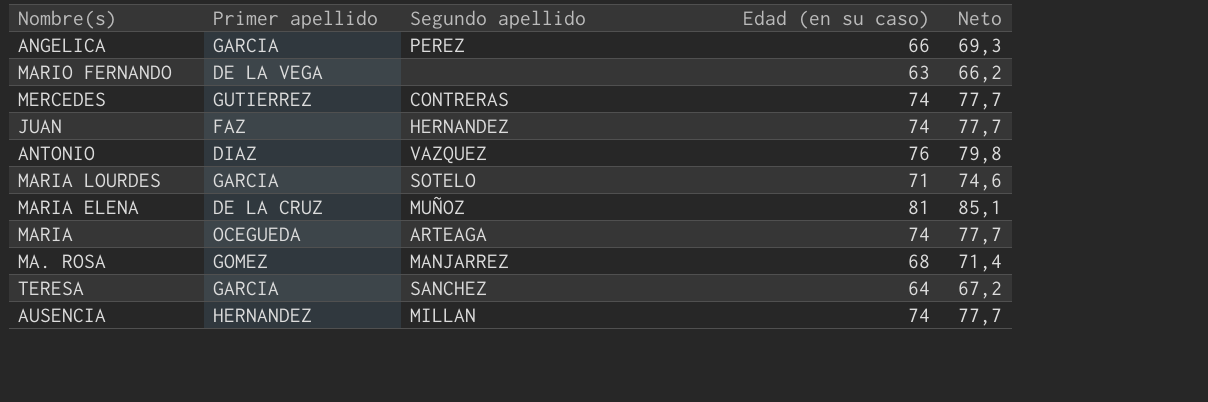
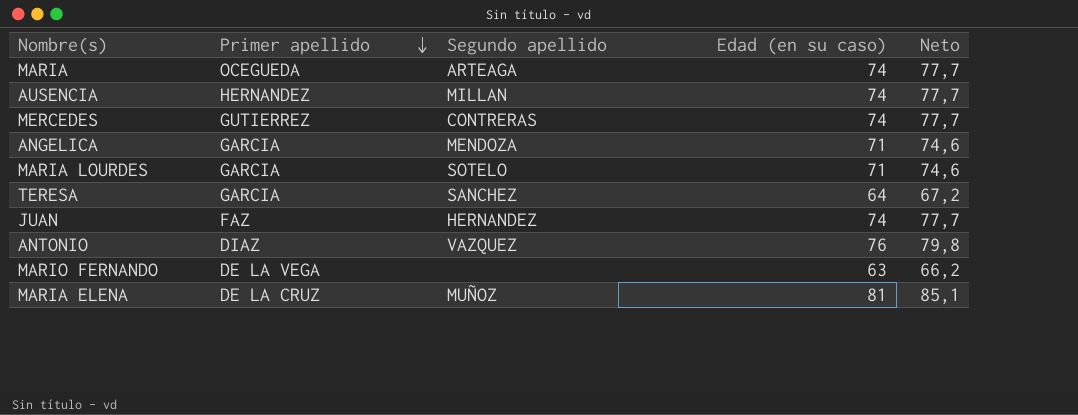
row order: none -> Primer apellido descending
row MA. ROSA: GOMEZ | MANJARREZ | 68 | 71,4 -> none
ANGELICA | Segundo apellido: PEREZ -> MENDOZA
ANGELICA | Edad (en su caso): 66 -> 71
ANGELICA | Neto: 69,3 -> 74,6

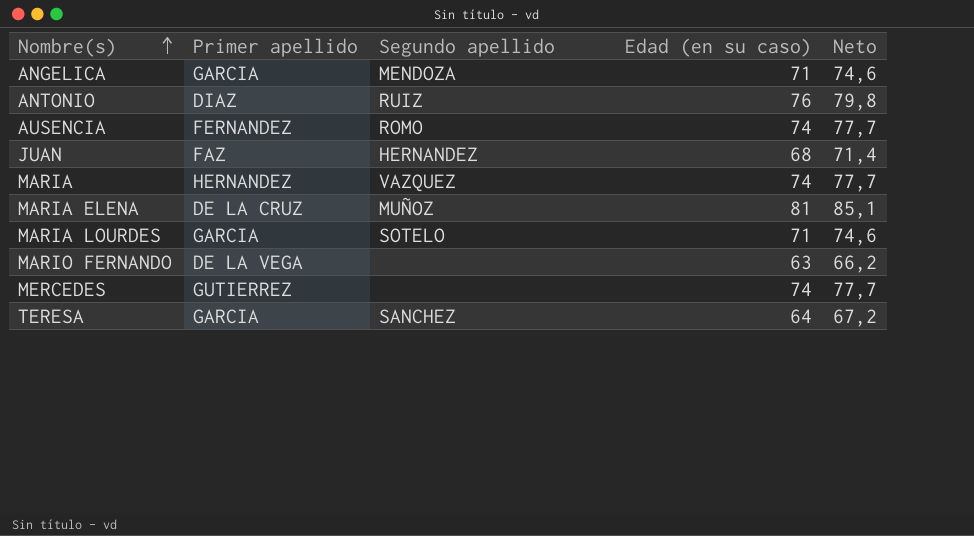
row order: Primer apellido descending -> Nombre(s) ascending
ANTONIO | Segundo apellido: VAZQUEZ -> RUIZ
AUSENCIA | Primer apellido: HERNANDEZ -> FERNANDEZ
AUSENCIA | Segundo apellido: MILLAN -> ROMO
JUAN | Edad (en su caso): 74 -> 68
JUAN | Neto: 77,7 -> 71,4
MARIA | Primer apellido: OCEGUEDA -> HERNANDEZ
MARIA | Segundo apellido: ARTEAGA -> VAZQUEZ
MERCEDES | Segundo apellido: CONTRERAS -> none

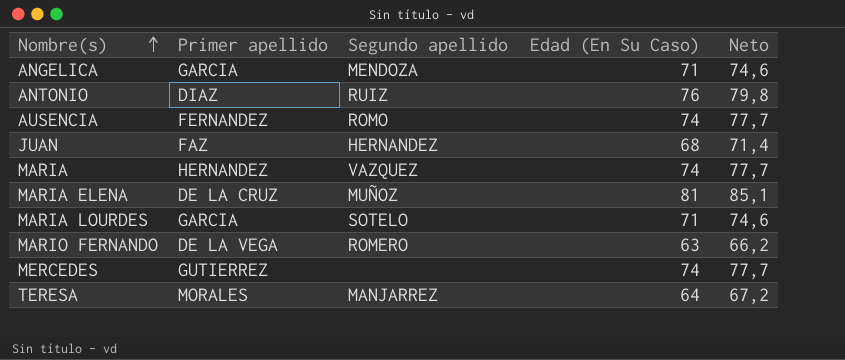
column name: Edad (en su caso) -> Edad (En Su Caso)
MARIO FERNANDO | Segundo apellido: none -> ROMERO
TERESA | Primer apellido: GARCIA -> MORALES
TERESA | Segundo apellido: SANCHEZ -> MANJARREZ

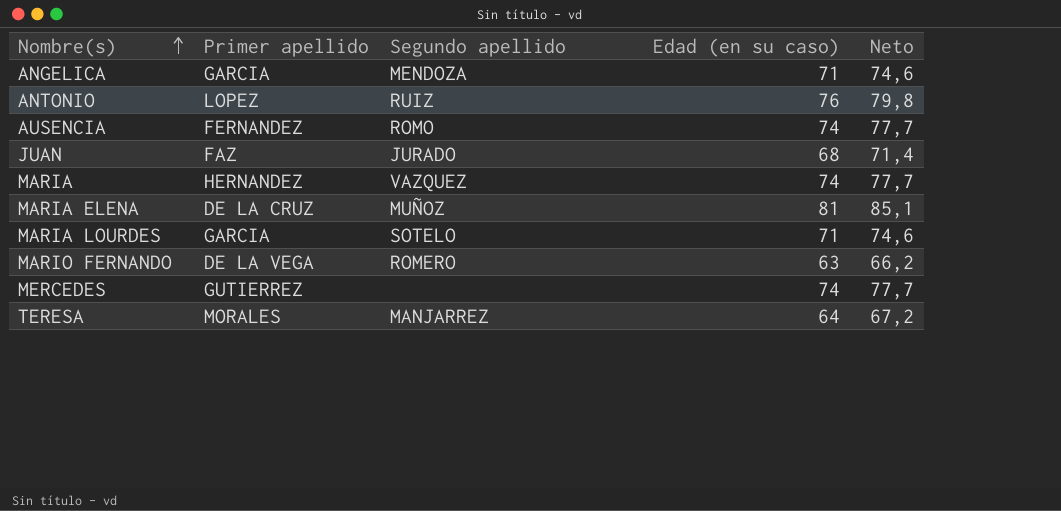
column name: Edad (En Su Caso) -> Edad (en su caso)
ANTONIO | Primer apellido: DIAZ -> LOPEZ
JUAN | Segundo apellido: HERNANDEZ -> JURADO

